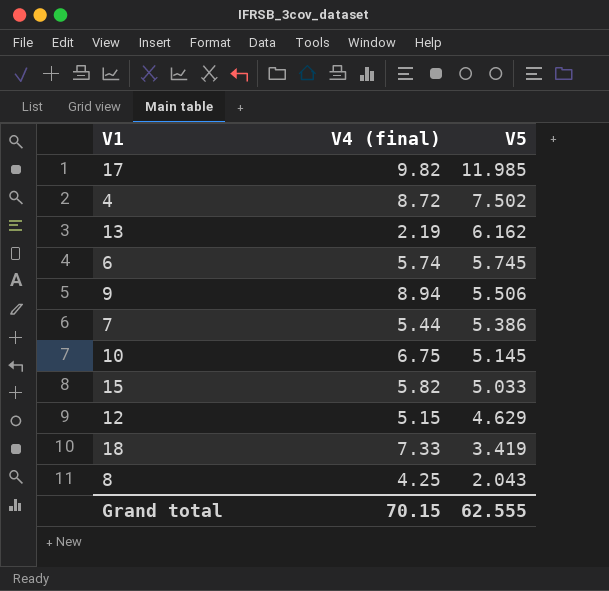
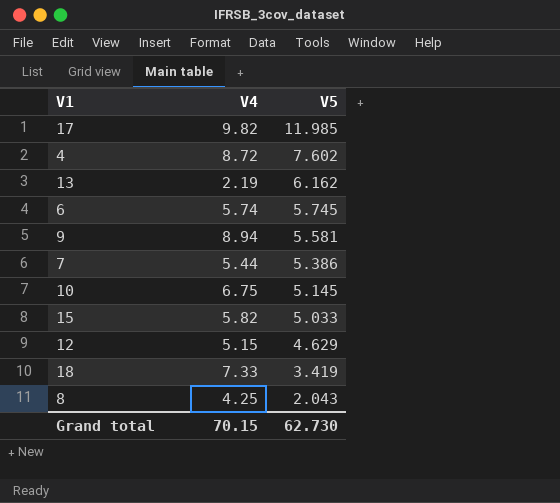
column name: V4 (final) -> V4
4 | V5: 7.502 -> 7.602
9 | V5: 5.506 -> 5.581
Grand total | V5: 62.555 -> 62.730

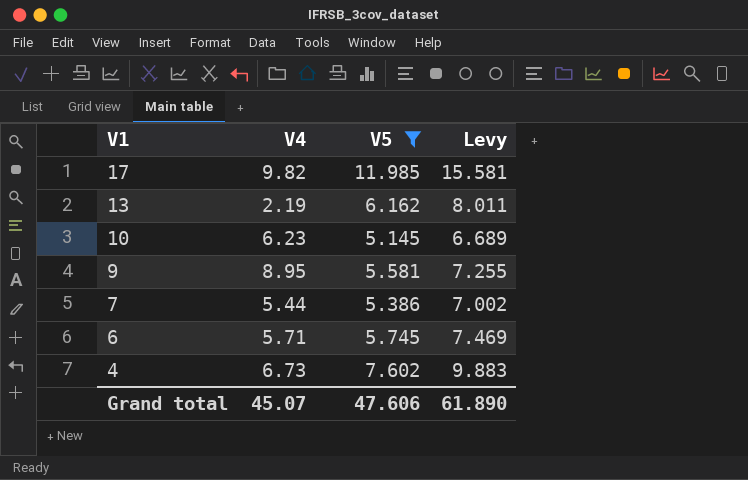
filter: none -> V5 >= 5.145
row order: V5 descending -> V1 descending
column Levy | formula: none -> [V5] * 1.3
10 | V4: 6.75 -> 6.23
9 | V4: 8.94 -> 8.95
6 | V4: 5.74 -> 5.71
4 | V4: 8.72 -> 6.73
Grand total | V4: 70.15 -> 45.07
Grand total | V5: 62.730 -> 47.606

